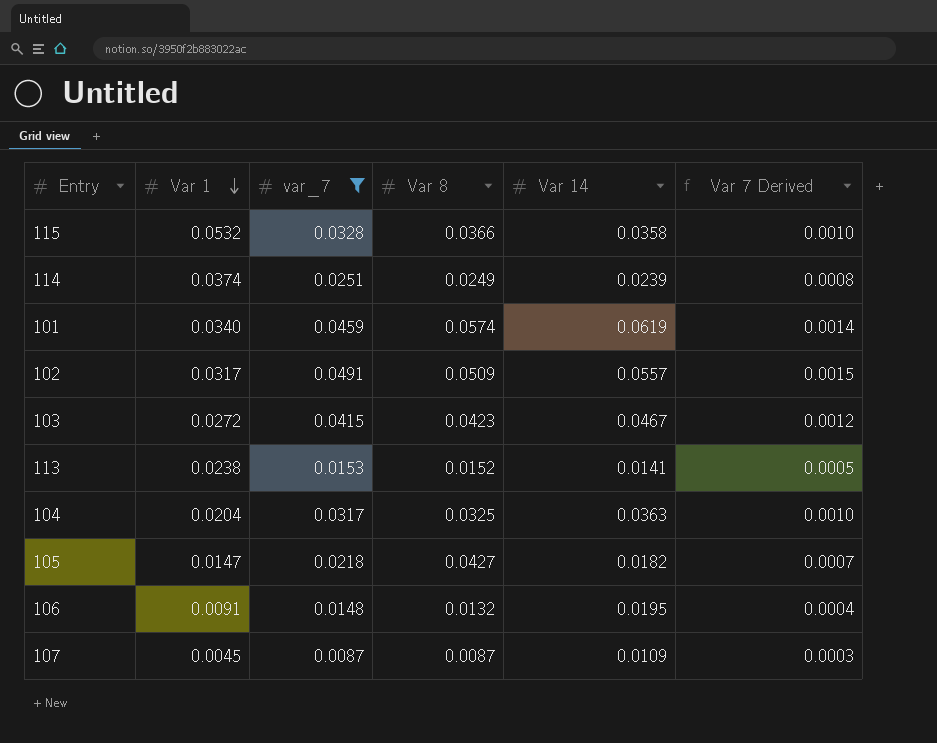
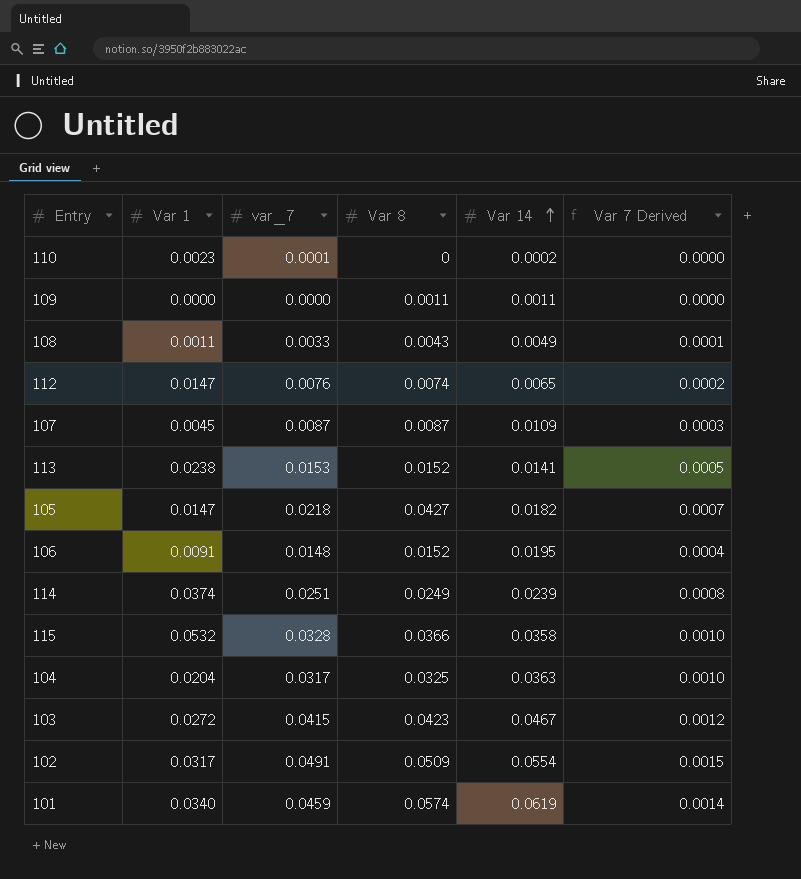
filter: var_7 >= 0.0087 -> none
row order: Var 1 descending -> Var 14 ascending
106 | Var 8: 0.0132 -> 0.0152
102 | Var 14: 0.0557 -> 0.0554

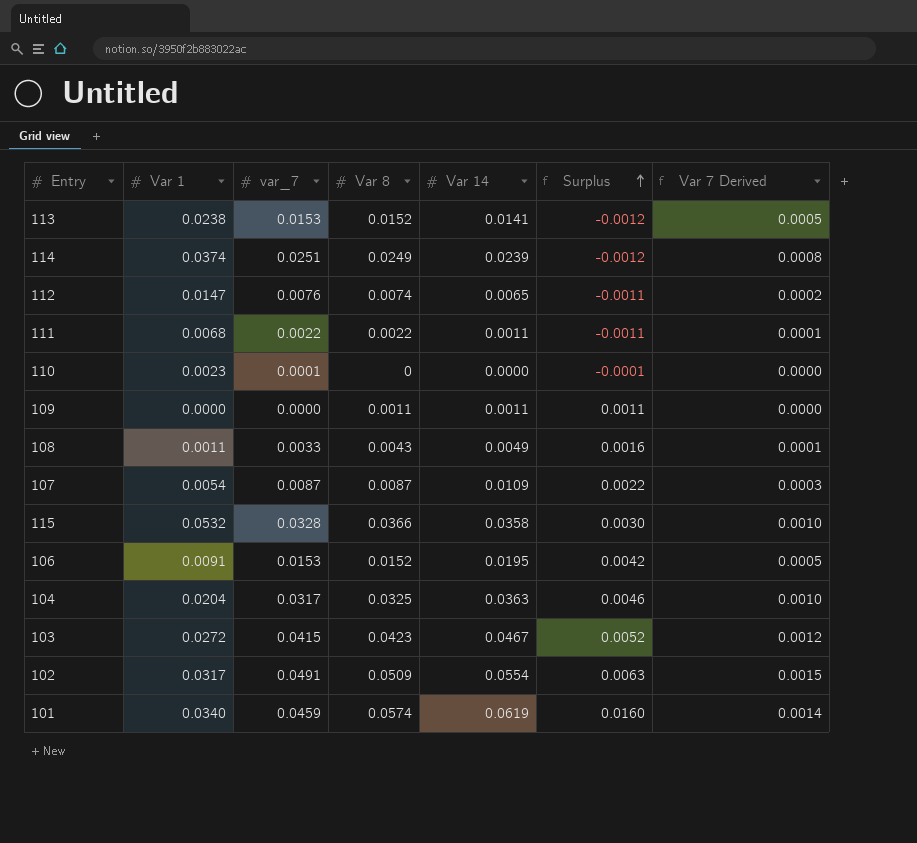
row order: Var 14 ascending -> Surplus ascending
column Surplus | formula: none -> [Var 14] - [var_7]
row 105: 0.0147 | 0.0218 | 0.0427 | 0.0182 | 0.0007 -> none
row 111: none -> 0.0068 | 0.0022 | 0.0022 | 0.0011 | -0.0011 | 0.0001
110 | Var 14: 0.0002 -> 0.0000
107 | Var 1: 0.0045 -> 0.0054
106 | var_7: 0.0148 -> 0.0153
106 | Var 7 Derived: 0.0004 -> 0.0005

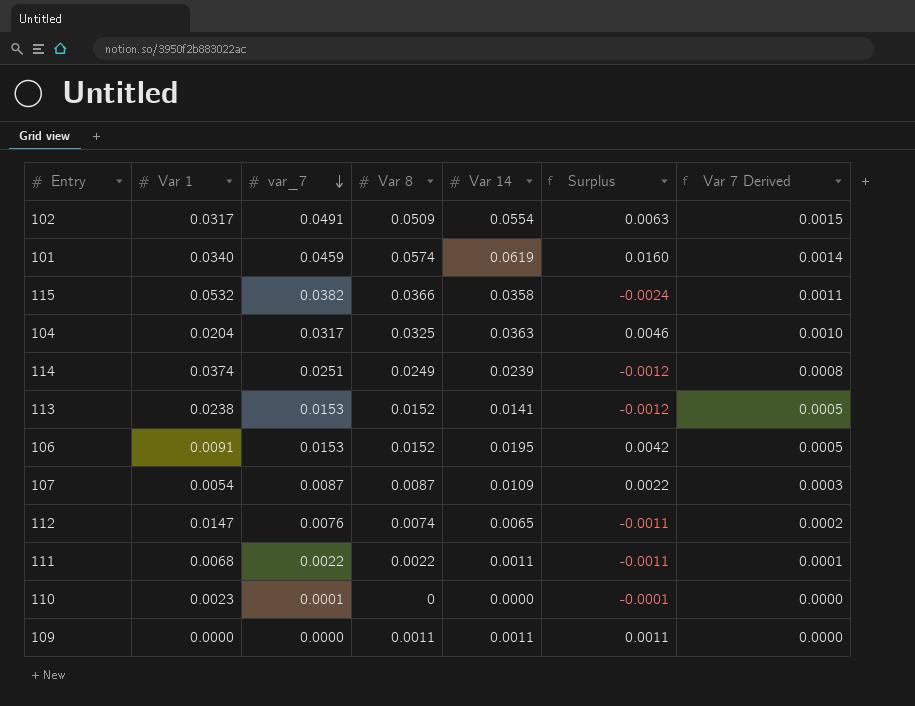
row order: Surplus ascending -> var_7 descending
row 108: 0.0011 | 0.0033 | 0.0043 | 0.0049 | 0.0016 | 0.0001 -> none
row 103: 0.0272 | 0.0415 | 0.0423 | 0.0467 | 0.0052 | 0.0012 -> none
115 | var_7: 0.0328 -> 0.0382
115 | Surplus: 0.0030 -> -0.0024
115 | Var 7 Derived: 0.0010 -> 0.0011

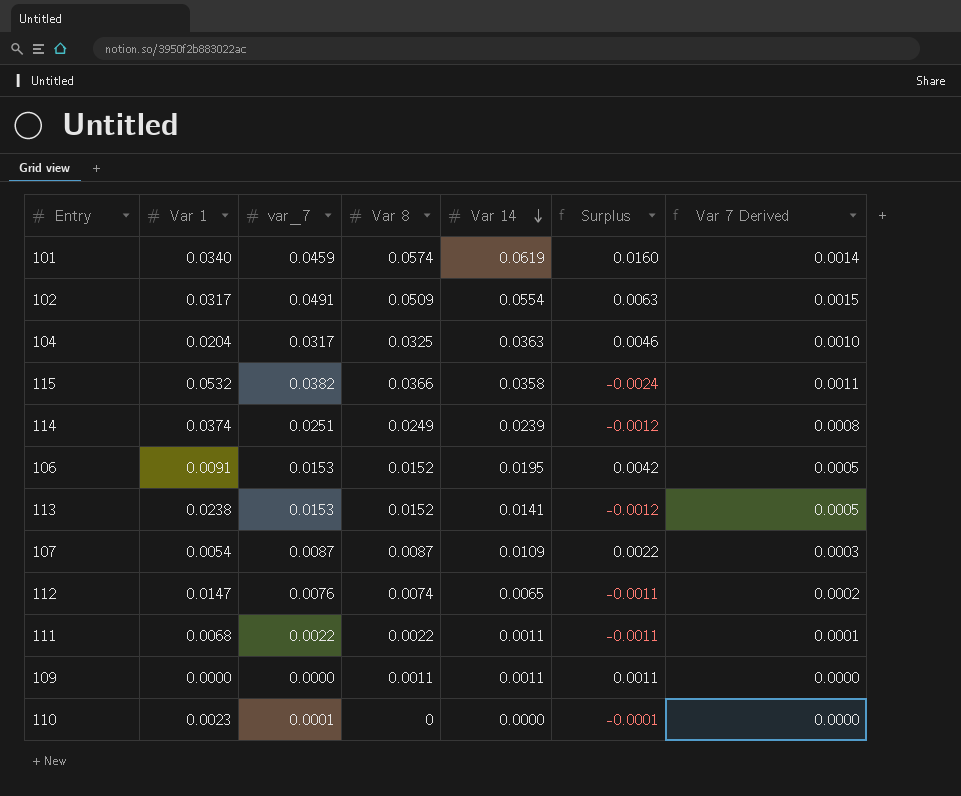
row order: var_7 descending -> Var 14 descending

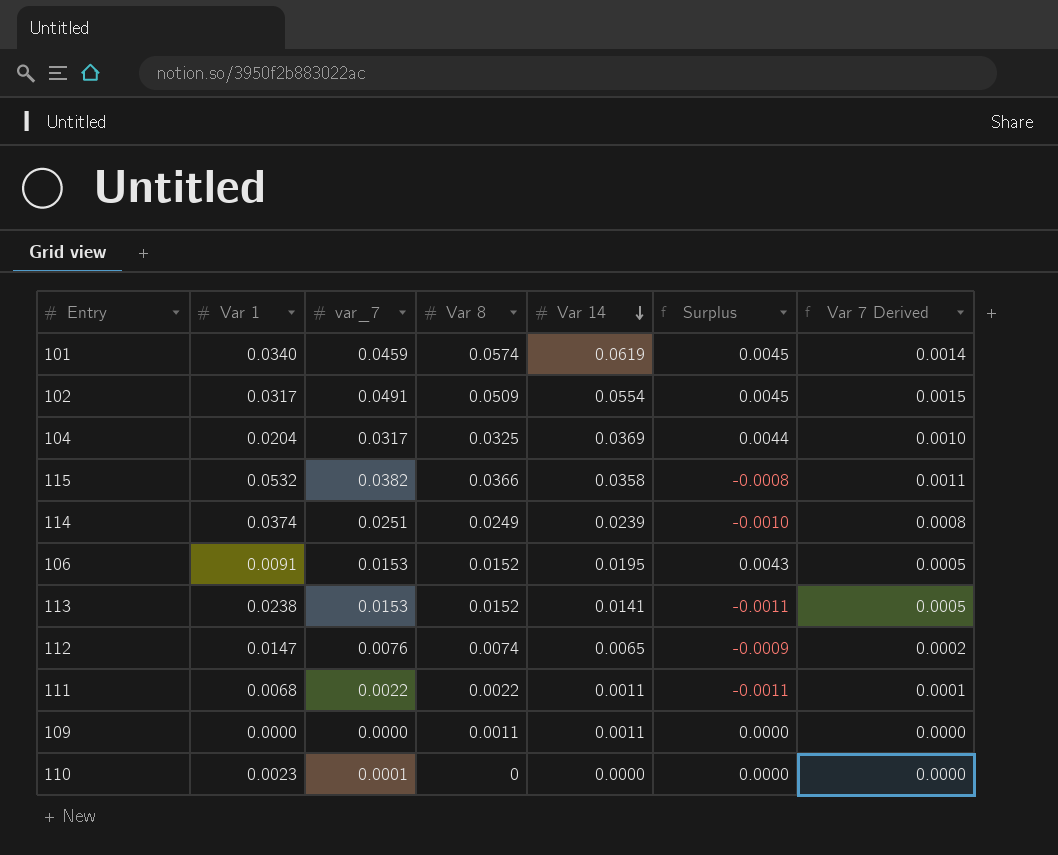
column Surplus | formula: [Var 14] - [var_7] -> [Var 14] - [Var 8]
row 107: 0.0054 | 0.0087 | 0.0087 | 0.0109 | 0.0022 | 0.0003 -> none
104 | Var 14: 0.0363 -> 0.0369

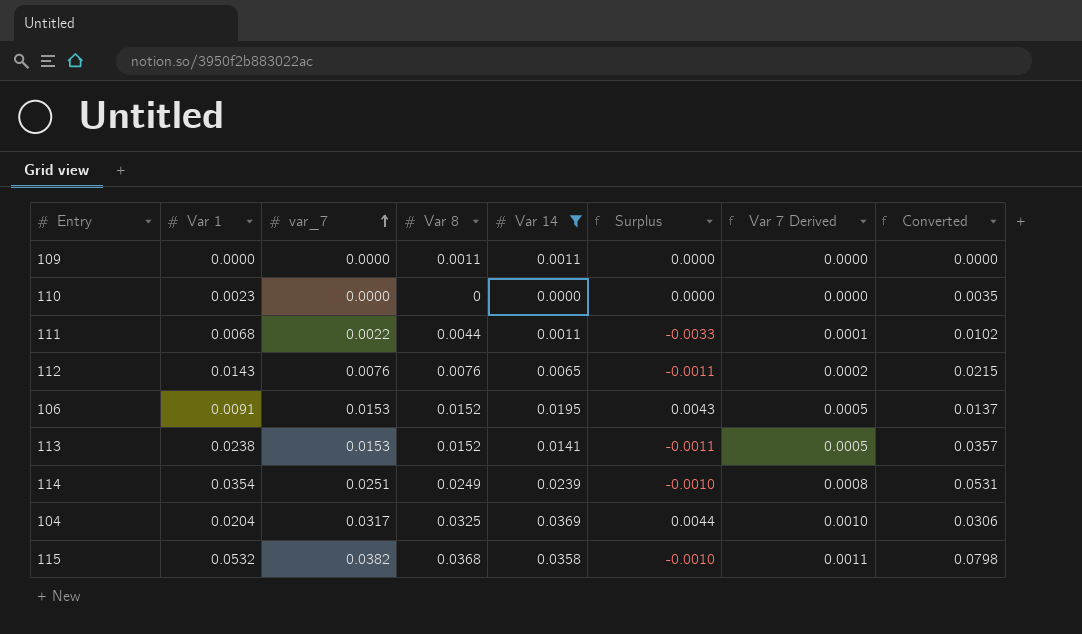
filter: none -> Var 14 <= 0.0369
row order: Var 14 descending -> var_7 ascending
column Converted | formula: none -> [Var 1] * 1.5
110 | var_7: 0.0001 -> 0.0000
111 | Var 8: 0.0022 -> 0.0044
111 | Surplus: -0.0011 -> -0.0033
112 | Var 1: 0.0147 -> 0.0143
112 | Var 8: 0.0074 -> 0.0076
112 | Surplus: -0.0009 -> -0.0011
114 | Var 1: 0.0374 -> 0.0354
115 | Var 8: 0.0366 -> 0.0368
115 | Surplus: -0.0008 -> -0.0010

